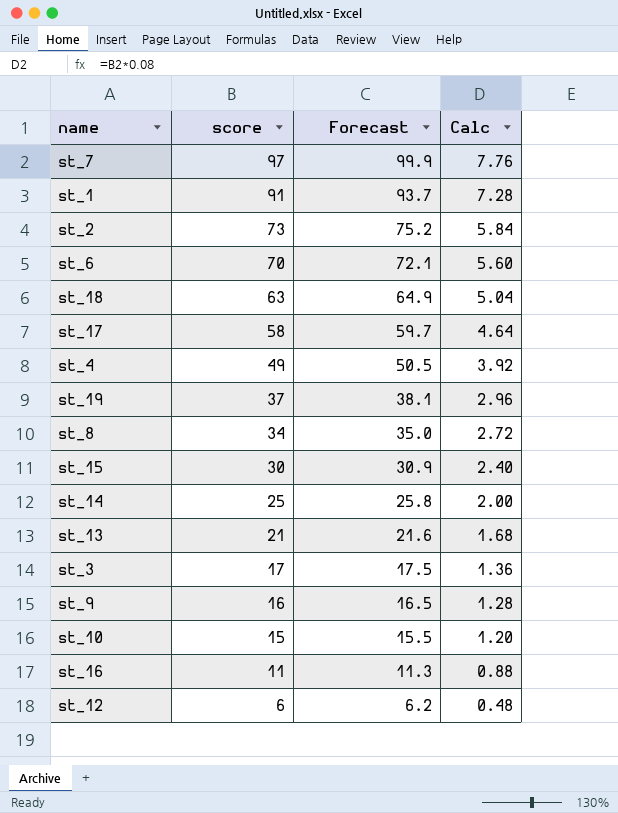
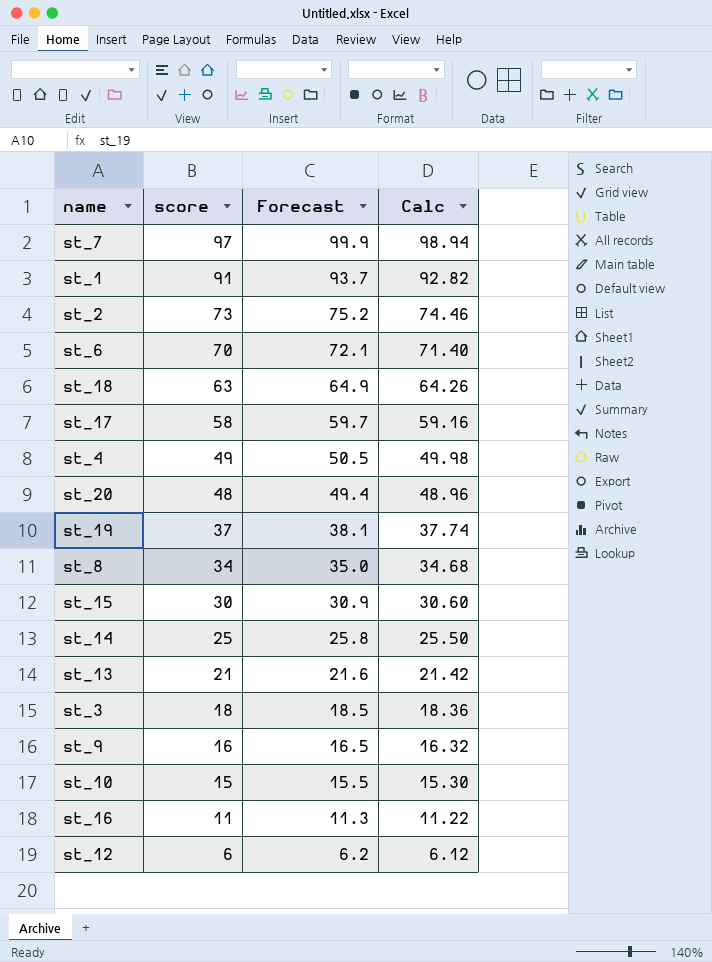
column Calc | formula: [score] * 0.08 -> [score] * 1.02
row st_20: none -> 48 | 49.4 | 48.96
st_3 | score: 17 -> 18
st_3 | Forecast: 17.5 -> 18.5

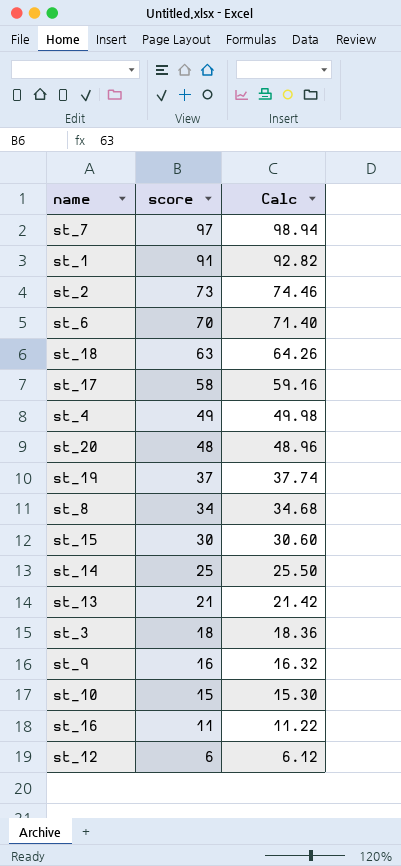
column Forecast | formula: [score] * 1.03 -> none

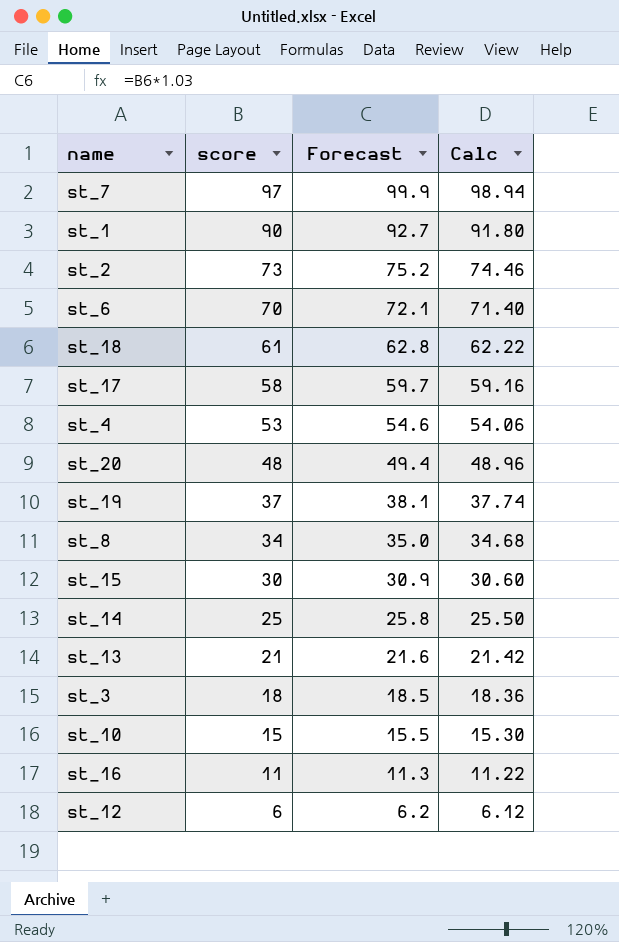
column Forecast | formula: none -> [score] * 1.03
row st_9: 16 | 16.32 -> none
st_1 | score: 91 -> 90
st_1 | Calc: 92.82 -> 91.80
st_18 | score: 63 -> 61
st_18 | Calc: 64.26 -> 62.22
st_4 | score: 49 -> 53
st_4 | Calc: 49.98 -> 54.06

